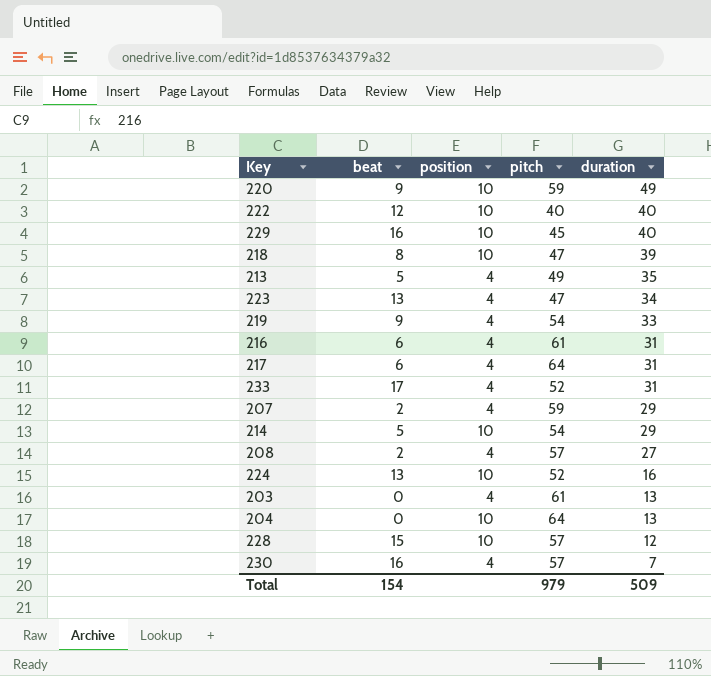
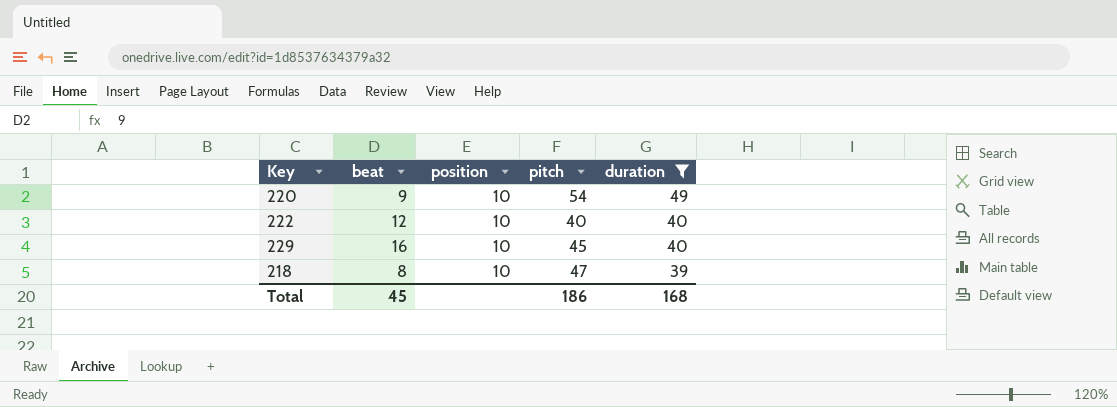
filter: none -> duration >= 39
220 | pitch: 59 -> 54
Total | beat: 154 -> 45
Total | pitch: 979 -> 186
Total | duration: 509 -> 168

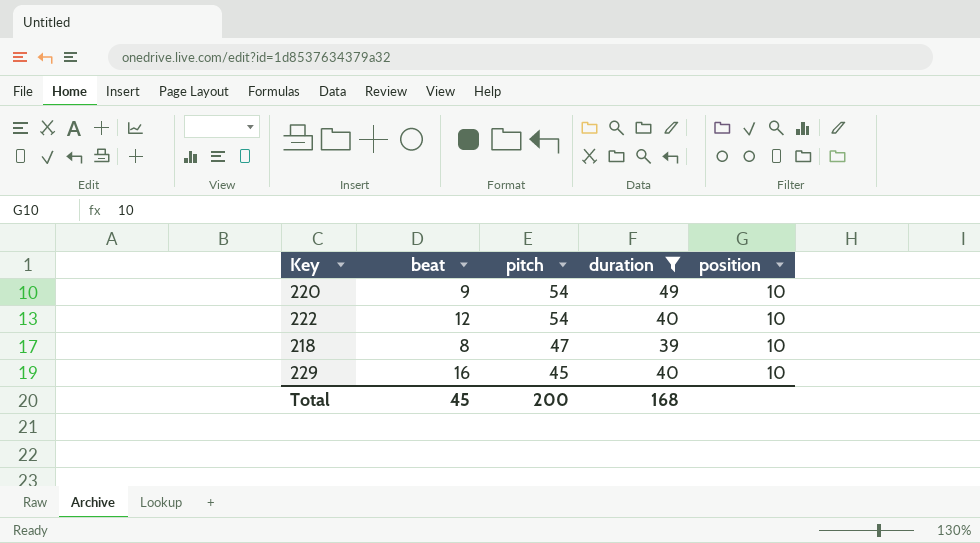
row order: duration descending -> pitch descending
column position | position: 3 -> 5
222 | pitch: 40 -> 54
Total | pitch: 186 -> 200

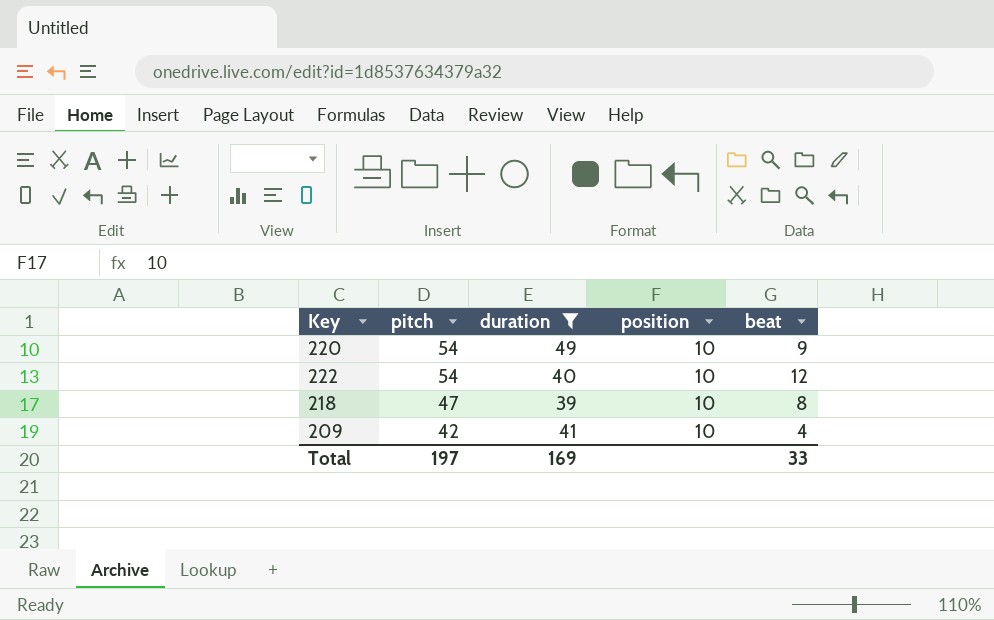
column beat | position: 2 -> 5
row 229: 16 | 45 | 40 | 10 -> none
row 209: none -> 42 | 41 | 10 | 4
Total | pitch: 200 -> 197
Total | duration: 168 -> 169
Total | beat: 45 -> 33

